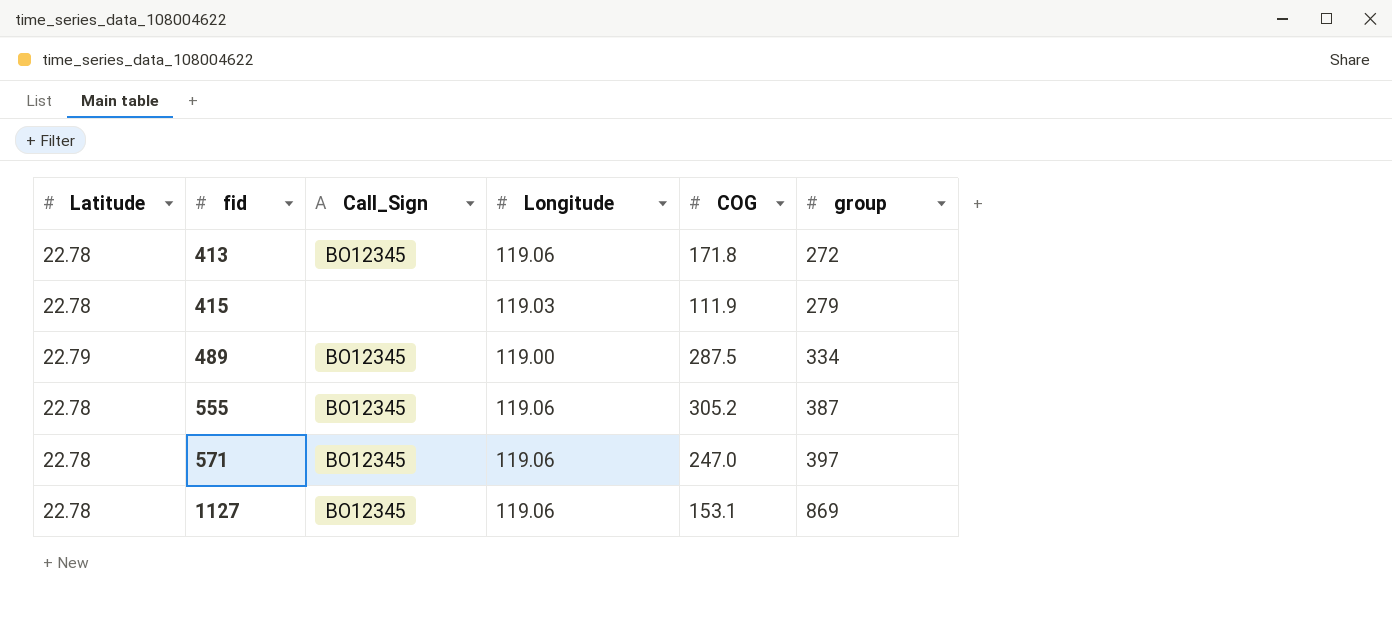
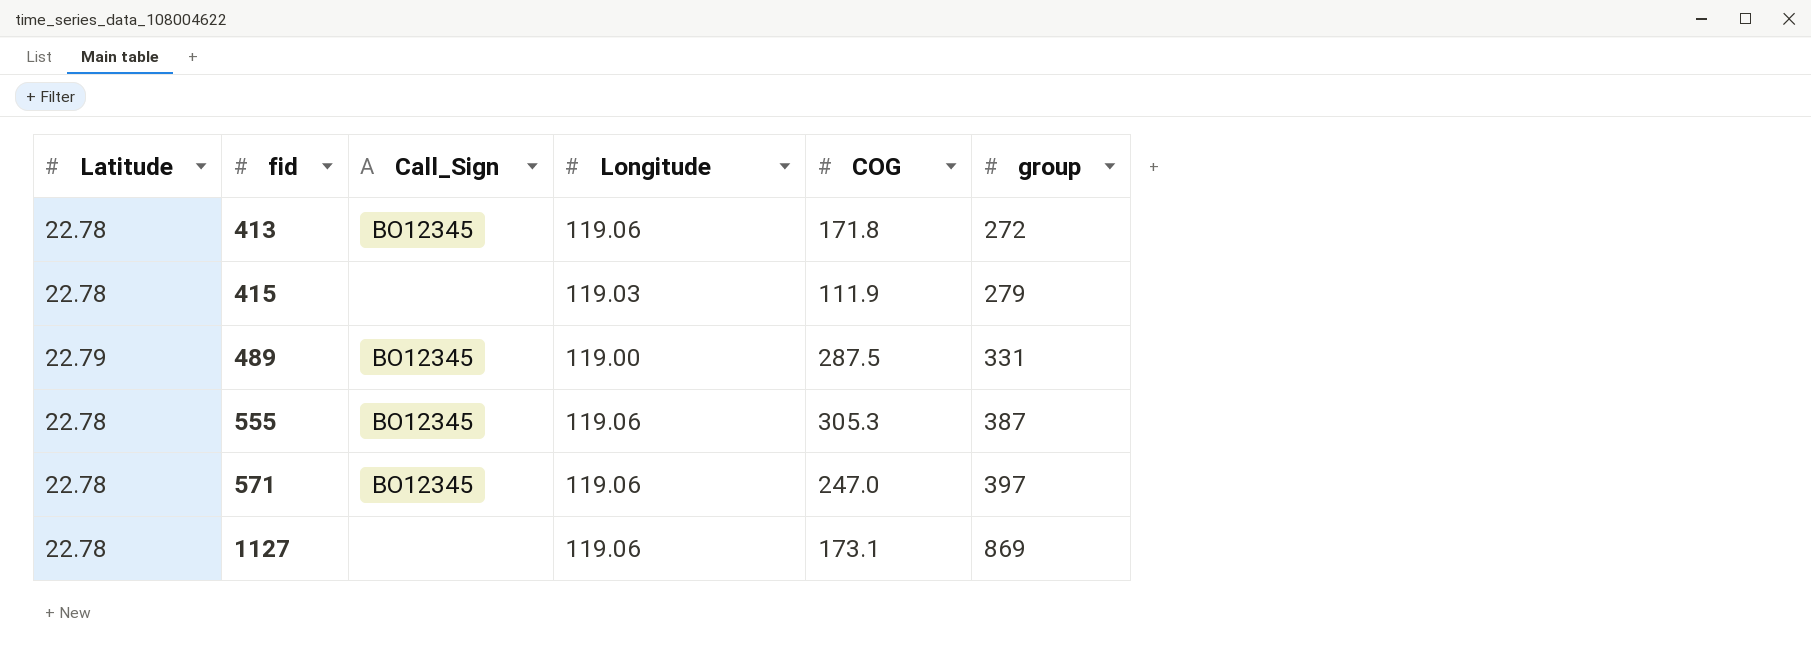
489 | group: 334 -> 331
555 | COG: 305.2 -> 305.3
1127 | Call_Sign: BO12345 -> none
1127 | COG: 153.1 -> 173.1

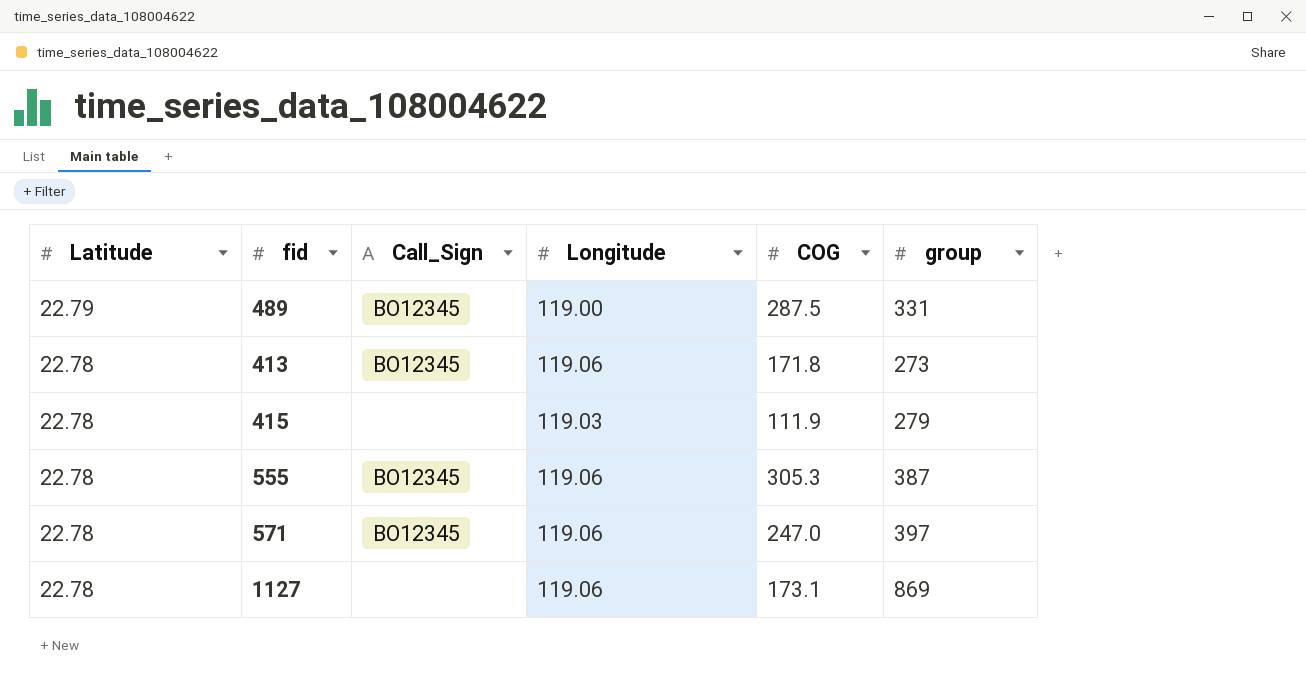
row order: fid ascending -> Latitude descending
413 | group: 272 -> 273

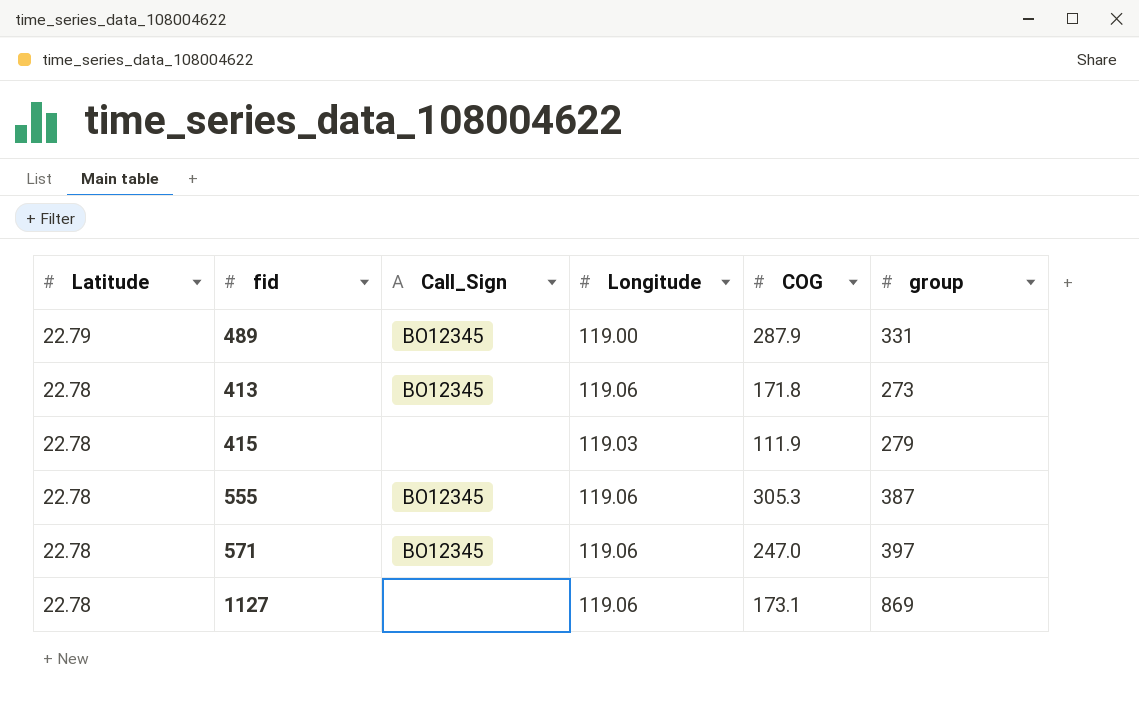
489 | COG: 287.5 -> 287.9

